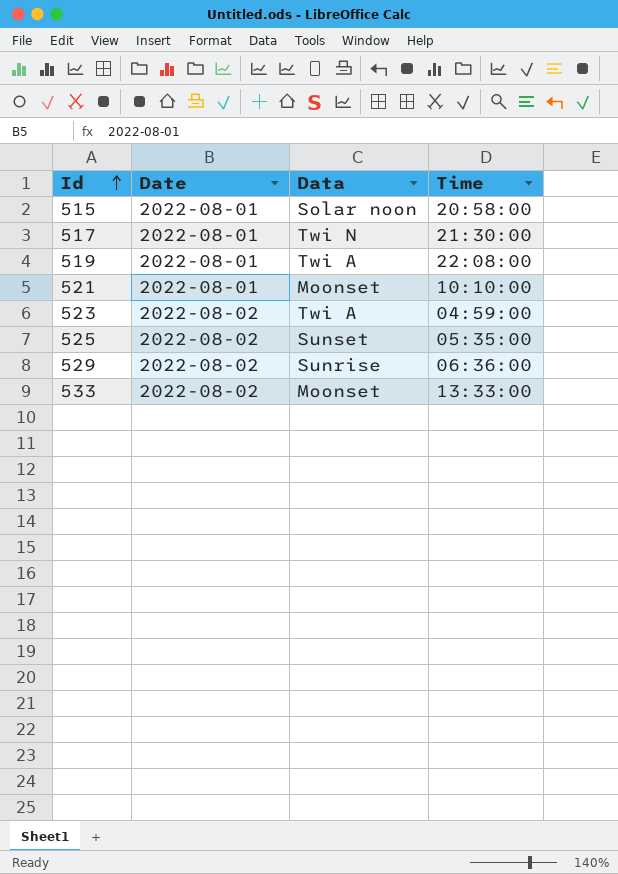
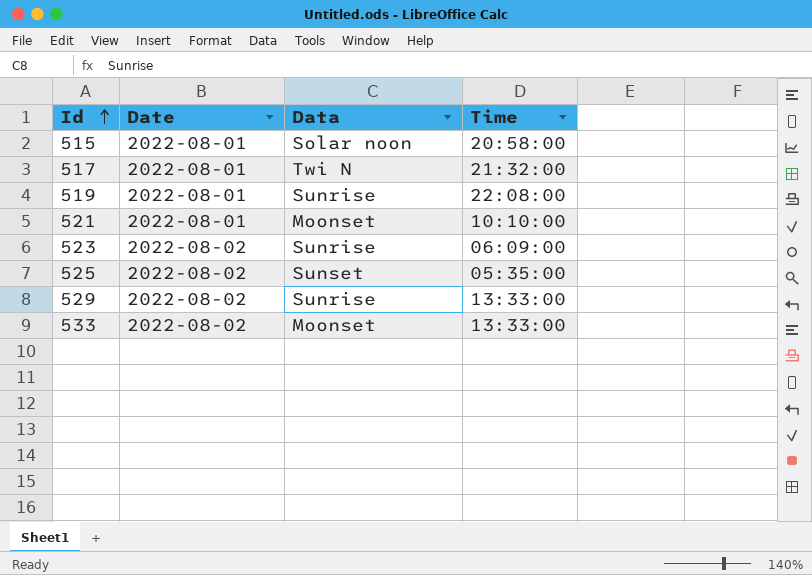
517 | Time: 21:30:00 -> 21:32:00
519 | Data: Twi A -> Sunrise
523 | Data: Twi A -> Sunrise
523 | Time: 04:59:00 -> 06:09:00
529 | Time: 06:36:00 -> 13:33:00

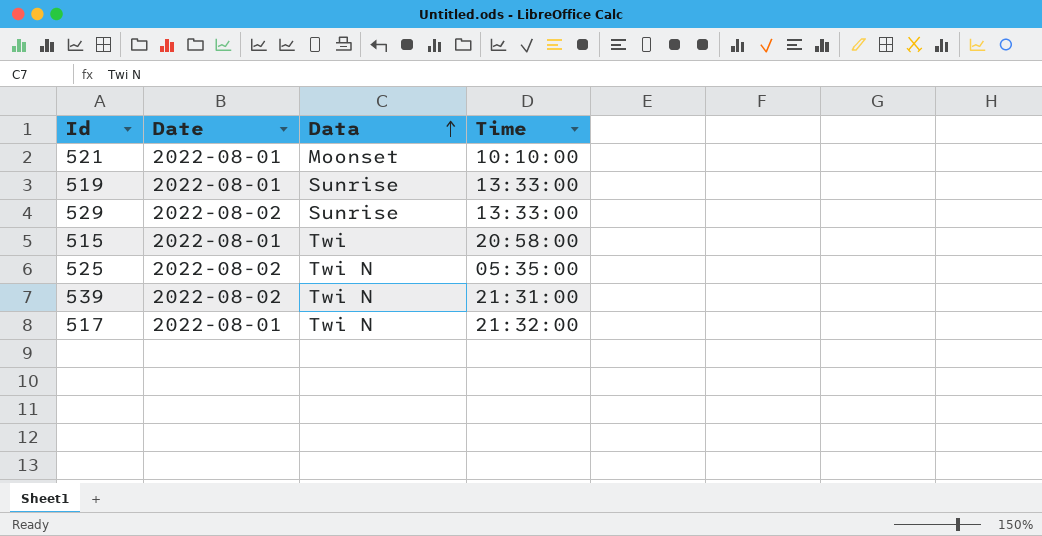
row order: Id ascending -> Data ascending
row 523: 2022-08-02 | Sunrise | 06:09:00 -> none
row 533: 2022-08-02 | Moonset | 13:33:00 -> none
519 | Time: 22:08:00 -> 13:33:00
515 | Data: Solar noon -> Twi
525 | Data: Sunset -> Twi N
row 539: none -> 2022-08-02 | Twi N | 21:31:00

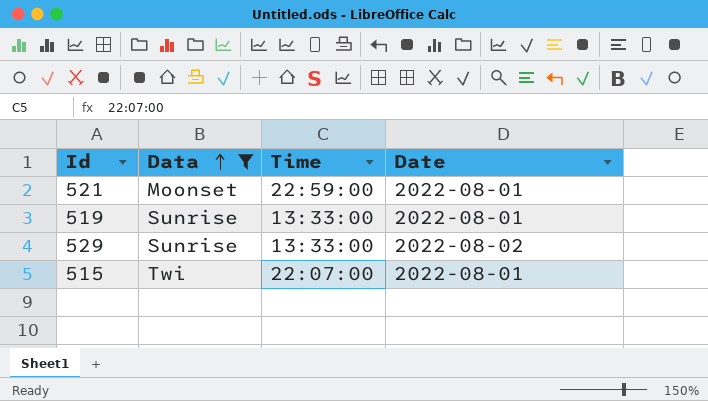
filter: none -> Data != Twi N
column Date | position: 2 -> 4
521 | Time: 10:10:00 -> 22:59:00
515 | Time: 20:58:00 -> 22:07:00

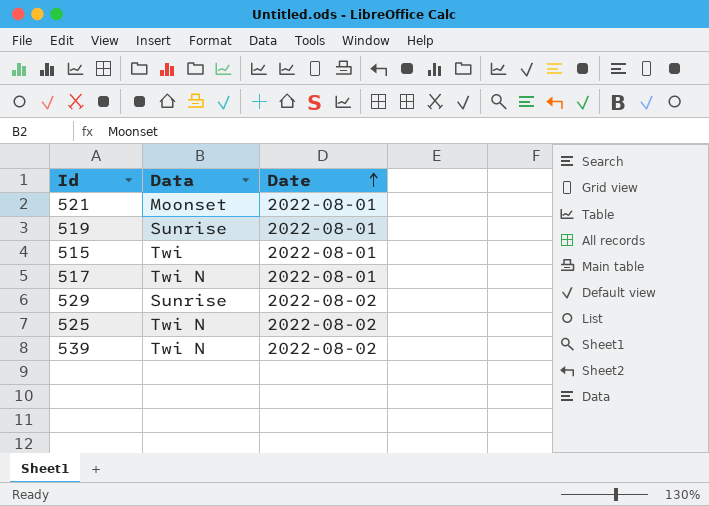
filter: Data != Twi N -> none
row order: Data ascending -> Date ascending
column Time | position: 3 -> none

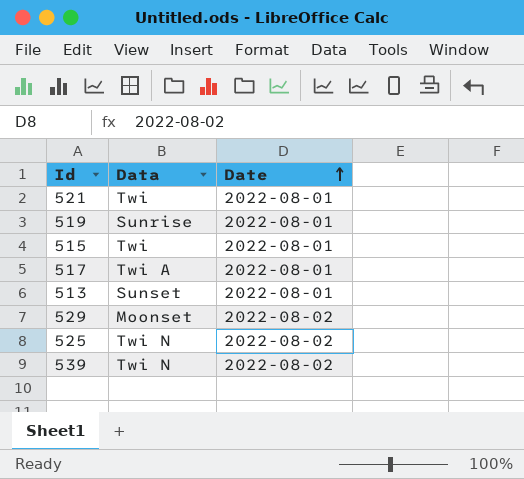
521 | Data: Moonset -> Twi
517 | Data: Twi N -> Twi A
row 513: none -> Sunset | 2022-08-01
529 | Data: Sunrise -> Moonset

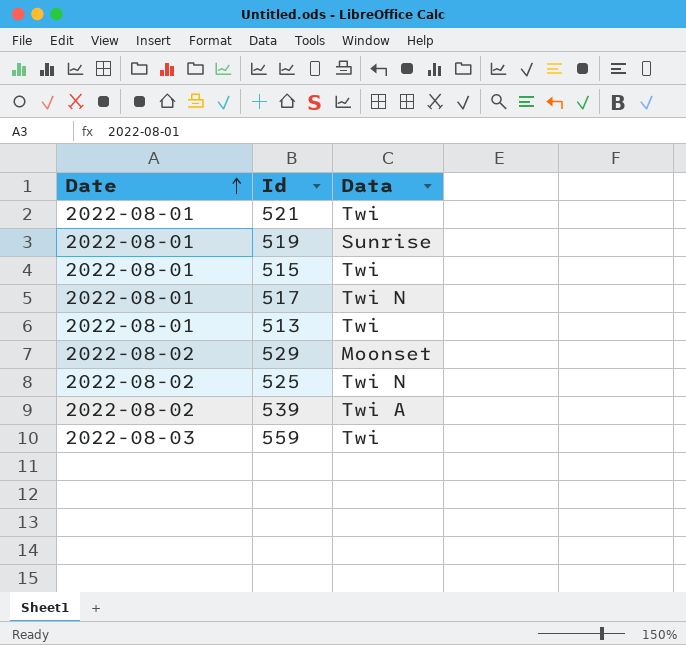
column Date | position: 3 -> 1
517 | Data: Twi A -> Twi N
513 | Data: Sunset -> Twi
539 | Data: Twi N -> Twi A
row 559: none -> 2022-08-03 | Twi

